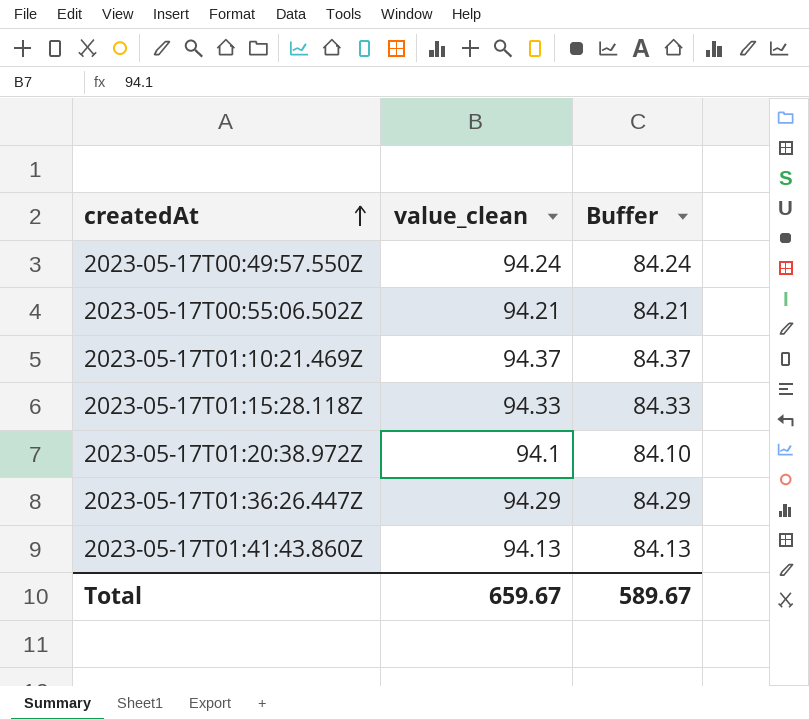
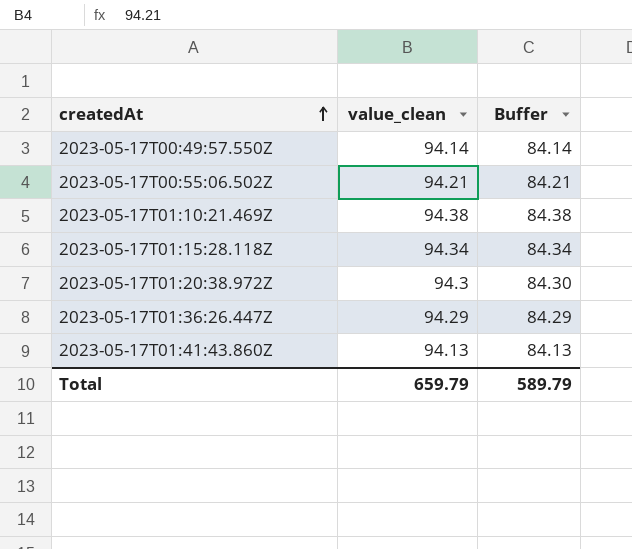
2023-05-17T00:49:57.550Z | value_clean: 94.24 -> 94.14
2023-05-17T00:49:57.550Z | Buffer: 84.24 -> 84.14
2023-05-17T01:10:21.469Z | value_clean: 94.37 -> 94.38
2023-05-17T01:10:21.469Z | Buffer: 84.37 -> 84.38
2023-05-17T01:15:28.118Z | value_clean: 94.33 -> 94.34
2023-05-17T01:15:28.118Z | Buffer: 84.33 -> 84.34
2023-05-17T01:20:38.972Z | value_clean: 94.1 -> 94.3
2023-05-17T01:20:38.972Z | Buffer: 84.10 -> 84.30
Total | value_clean: 659.67 -> 659.79
Total | Buffer: 589.67 -> 589.79

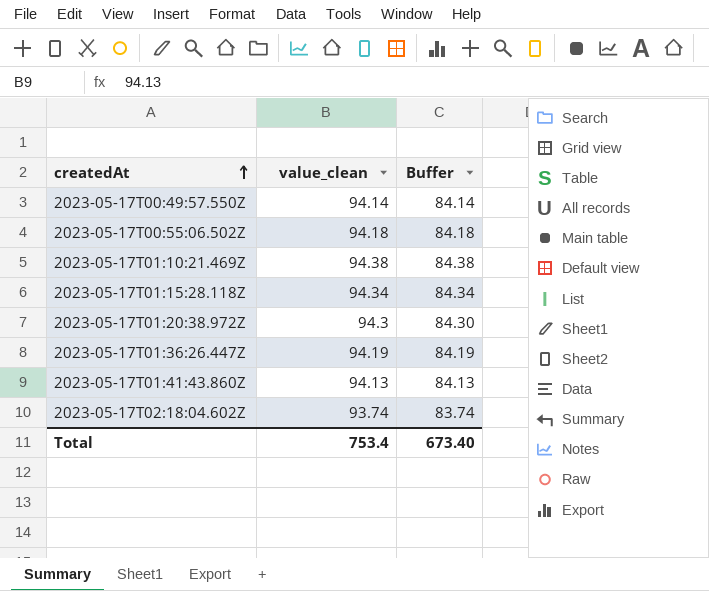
2023-05-17T00:55:06.502Z | value_clean: 94.21 -> 94.18
2023-05-17T00:55:06.502Z | Buffer: 84.21 -> 84.18
2023-05-17T01:36:26.447Z | value_clean: 94.29 -> 94.19
2023-05-17T01:36:26.447Z | Buffer: 84.29 -> 84.19
row 2023-05-17T02:18:04.602Z: none -> 93.74 | 83.74
Total | value_clean: 659.79 -> 753.4
Total | Buffer: 589.79 -> 673.40

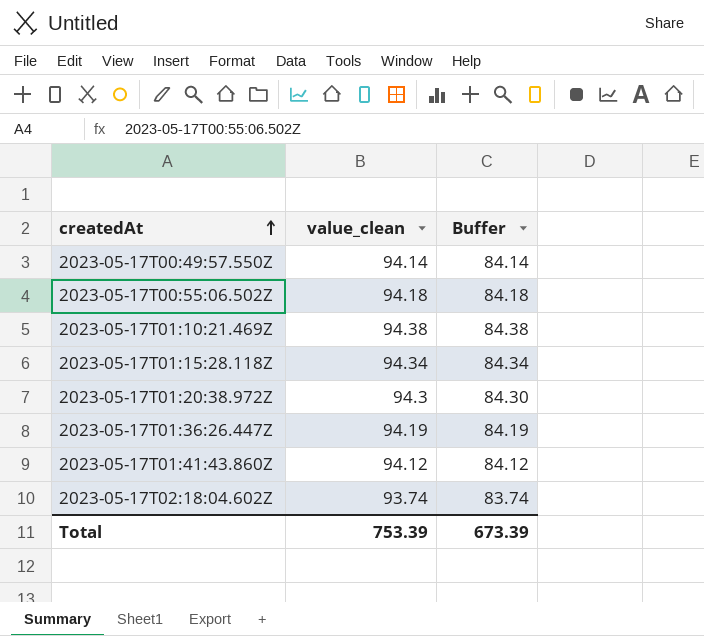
2023-05-17T01:41:43.860Z | value_clean: 94.13 -> 94.12
2023-05-17T01:41:43.860Z | Buffer: 84.13 -> 84.12
Total | value_clean: 753.4 -> 753.39
Total | Buffer: 673.40 -> 673.39

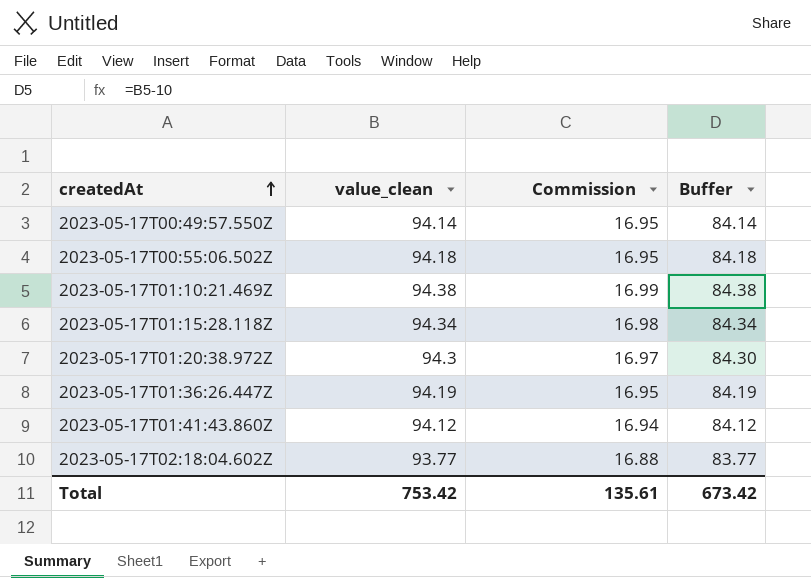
column Commission | formula: none -> [value_clean] * 0.18
2023-05-17T02:18:04.602Z | value_clean: 93.74 -> 93.77
2023-05-17T02:18:04.602Z | Buffer: 83.74 -> 83.77
Total | value_clean: 753.39 -> 753.42
Total | Buffer: 673.39 -> 673.42

